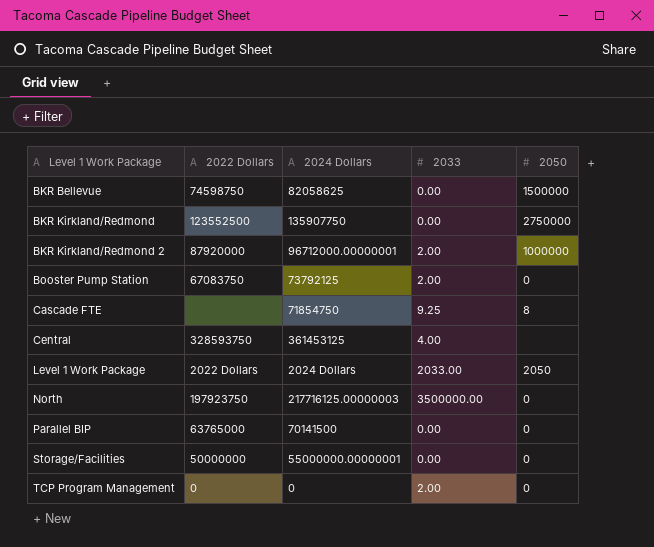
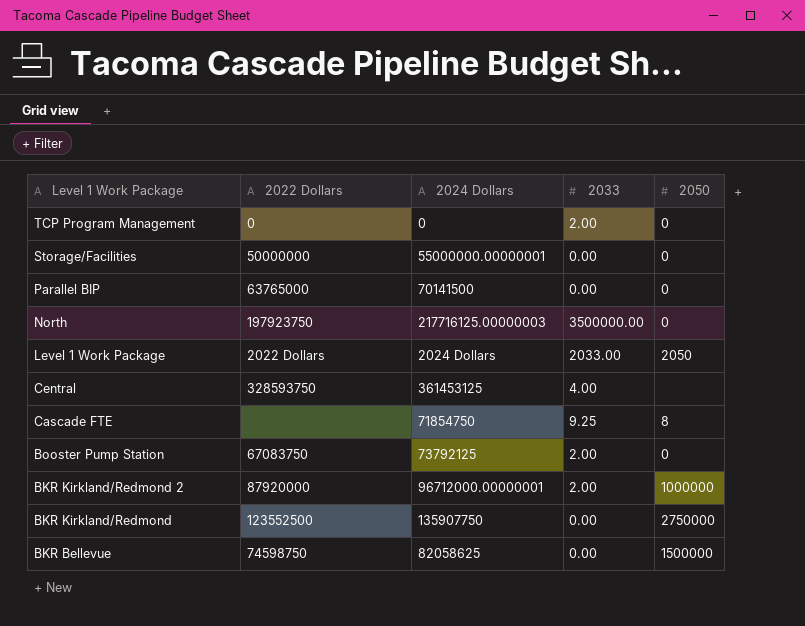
row order: Level 1 Work Package ascending -> Level 1 Work Package descending

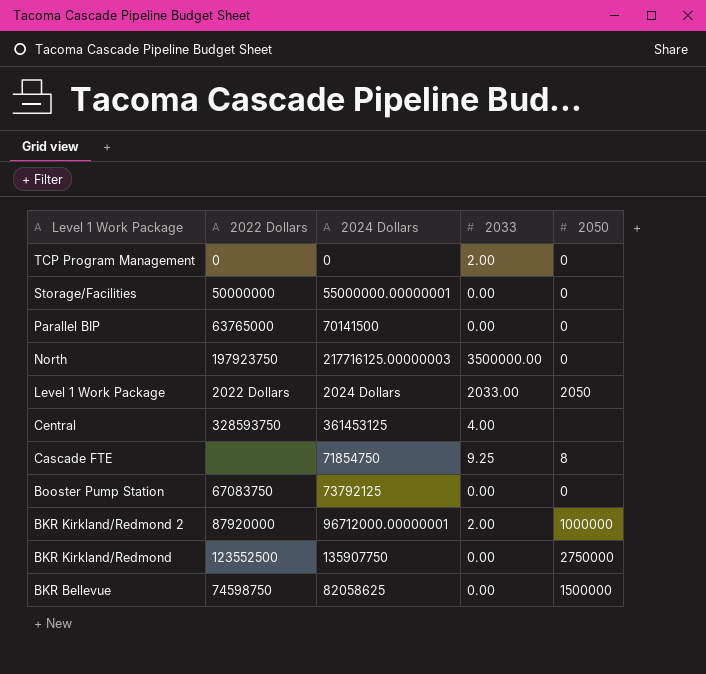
Booster Pump Station | 2033: 2.00 -> 0.00

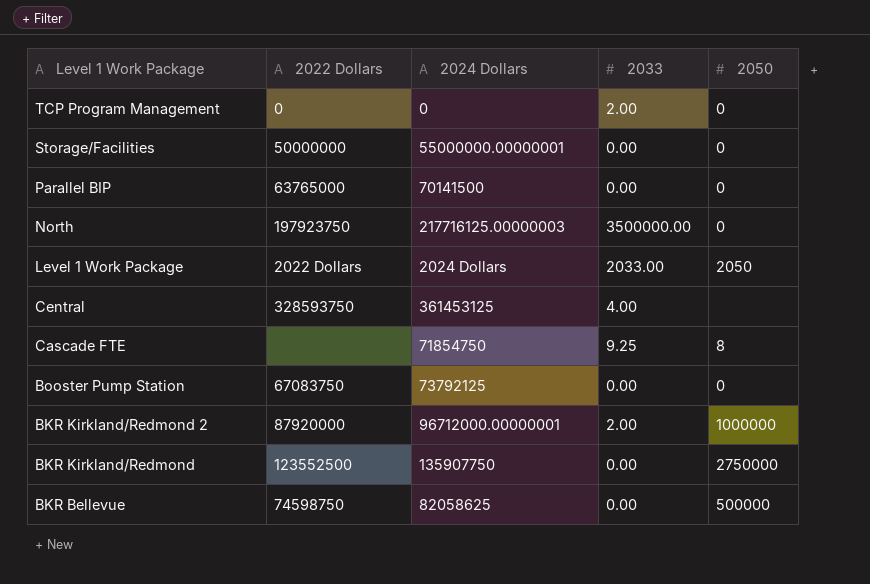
BKR Bellevue | 2050: 1500000 -> 500000

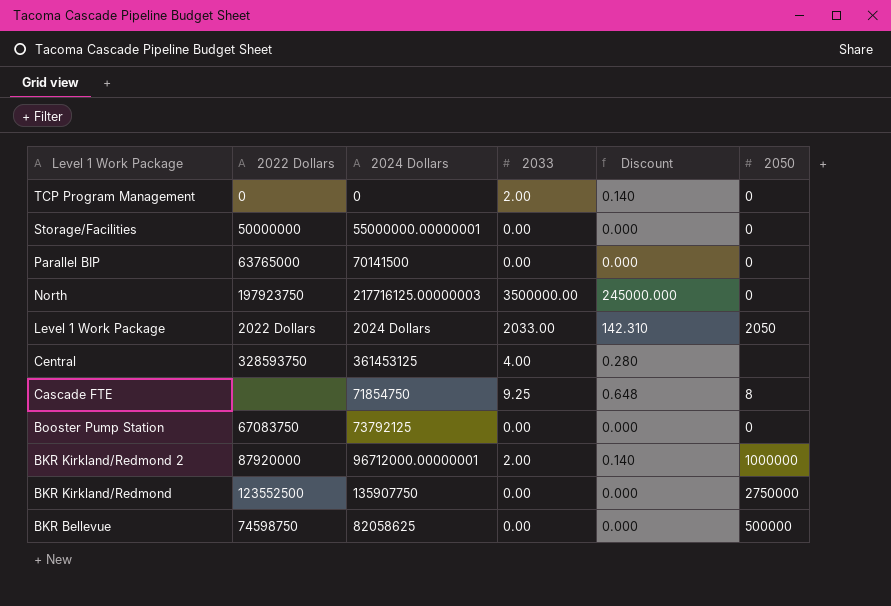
column Discount | formula: none -> [2033] * 0.07

